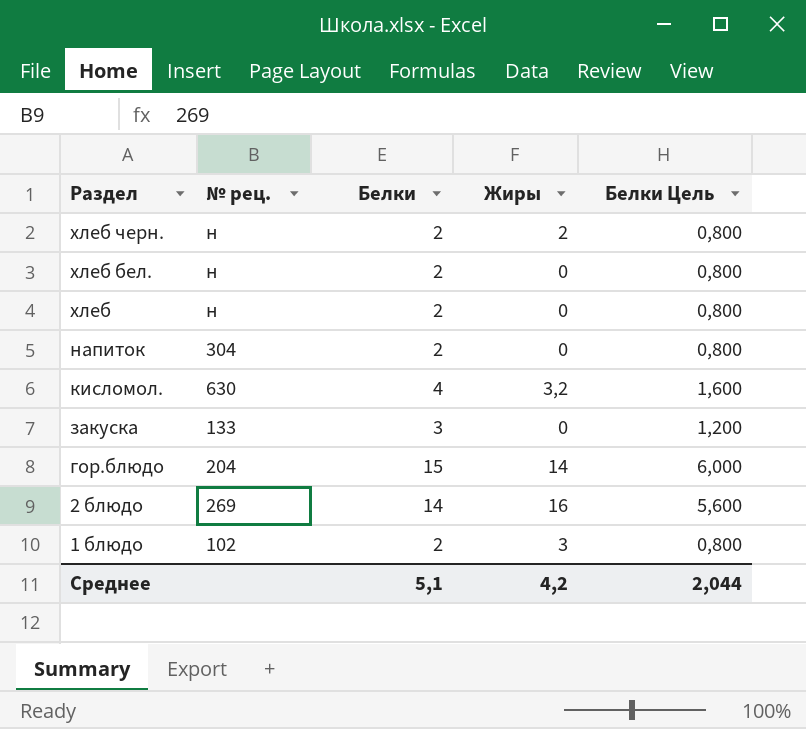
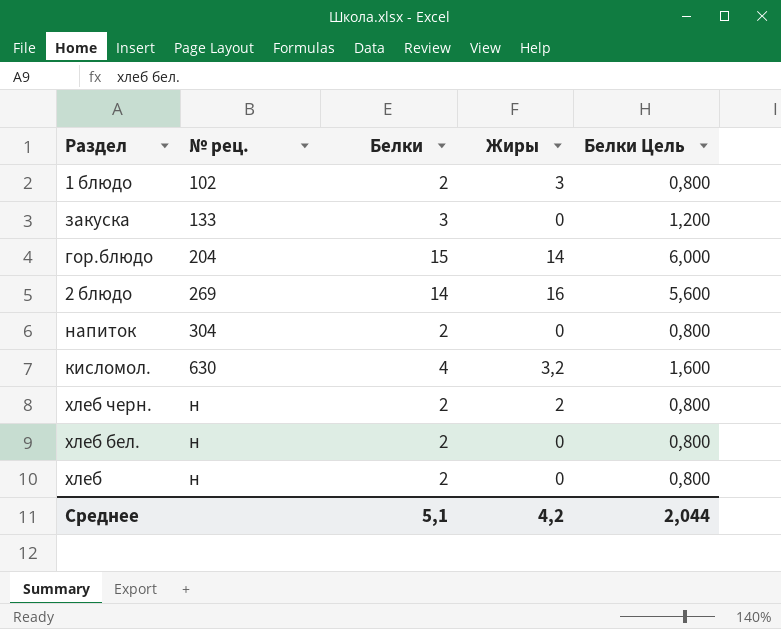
row order: Раздел descending -> № рец. ascending

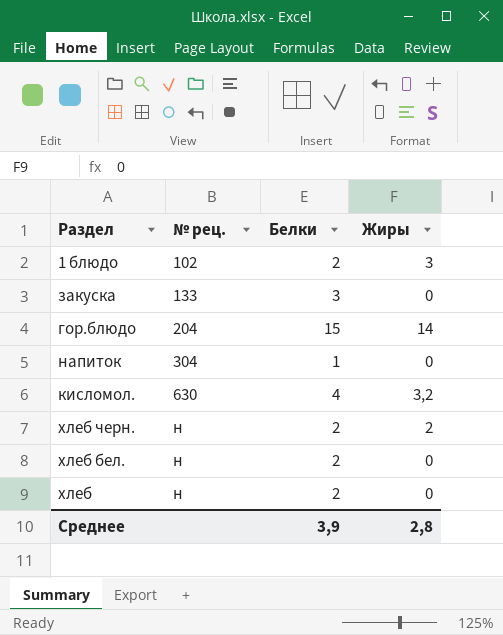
column Белки Цель | formula: [Белки] * 0,4 -> none
row 2 блюдо: 269 | 14 | 16 | 5,600 -> none
напиток | Белки: 2 -> 1
Среднее | Белки: 5,1 -> 3,9
Среднее | Жиры: 4,2 -> 2,8

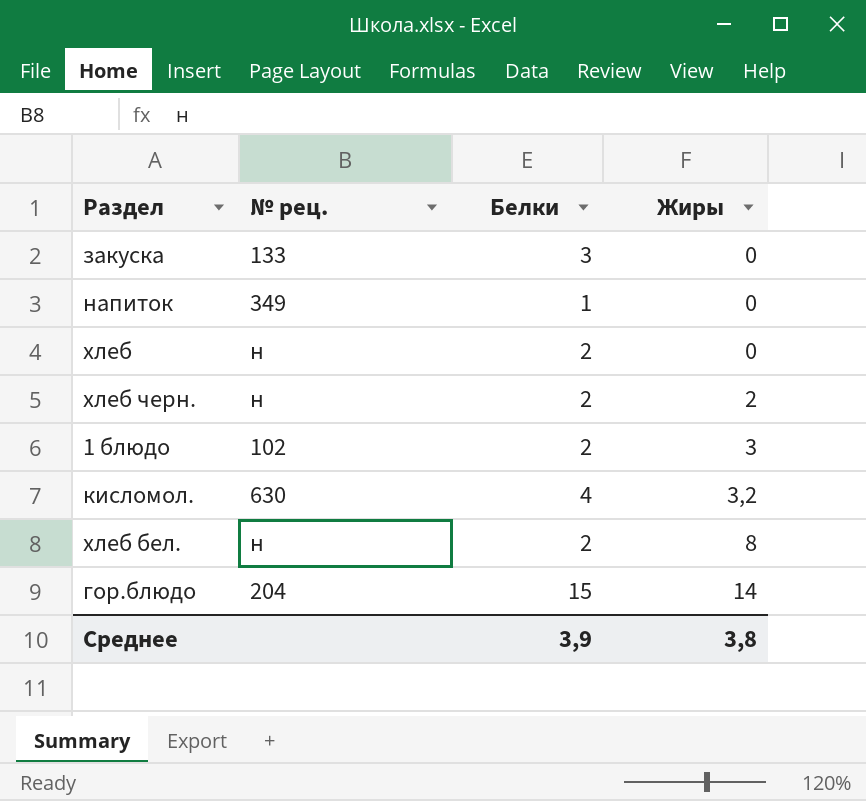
row order: № рец. ascending -> Жиры ascending
напиток | № рец.: 304 -> 349
хлеб бел. | Жиры: 0 -> 8
Среднее | Жиры: 2,8 -> 3,8

